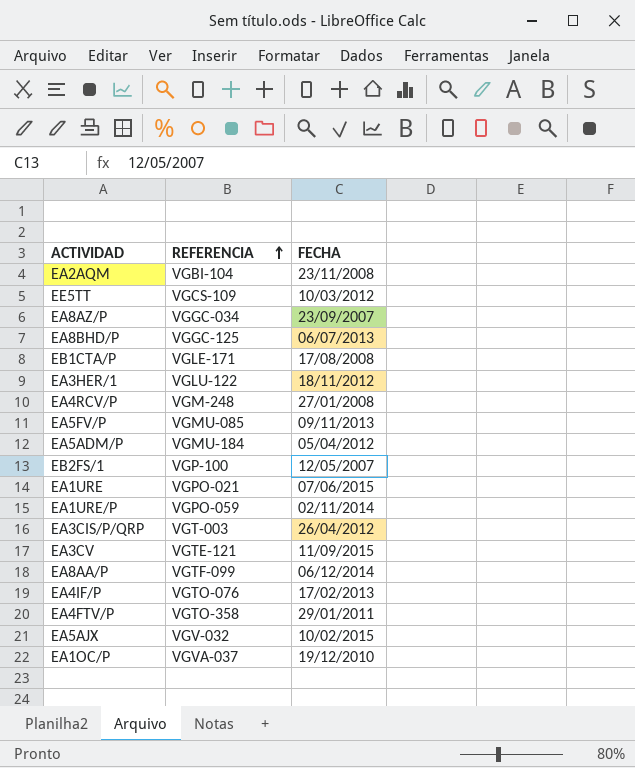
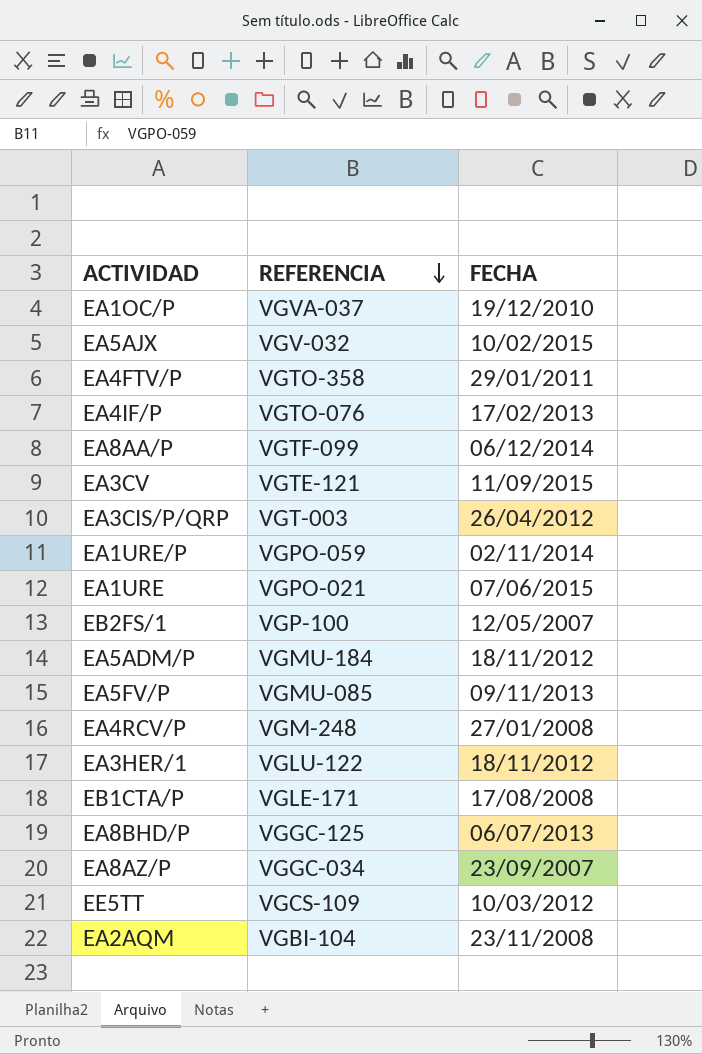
row order: REFERENCIA ascending -> REFERENCIA descending
EA5ADM/P | FECHA: 05/04/2012 -> 18/11/2012

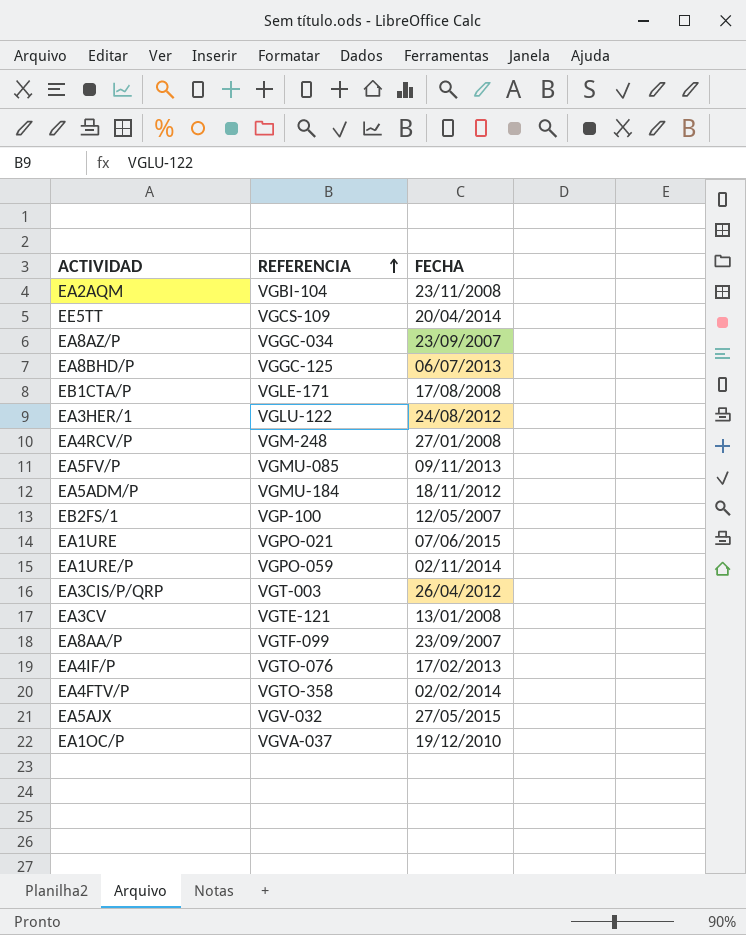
row order: REFERENCIA descending -> REFERENCIA ascending
EE5TT | FECHA: 10/03/2012 -> 20/04/2014
EA3HER/1 | FECHA: 18/11/2012 -> 24/08/2012
EA3CV | FECHA: 11/09/2015 -> 13/01/2008
EA8AA/P | FECHA: 06/12/2014 -> 23/09/2007
EA4FTV/P | FECHA: 29/01/2011 -> 02/02/2014
EA5AJX | FECHA: 10/02/2015 -> 27/05/2015

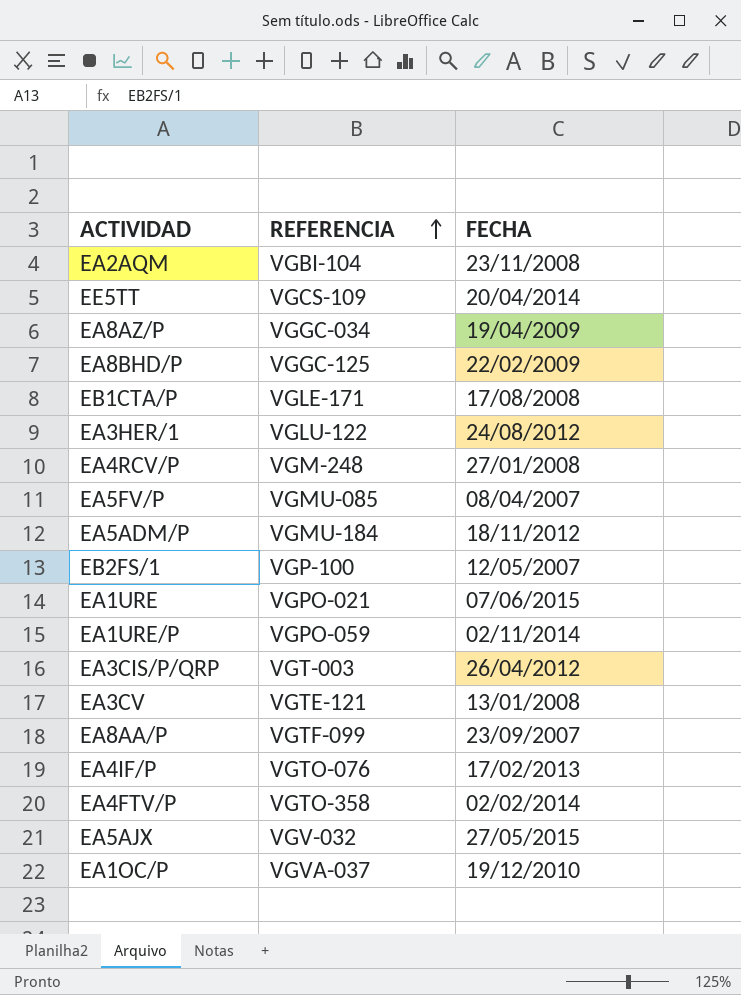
EA8AZ/P | FECHA: 23/09/2007 -> 19/04/2009
EA8BHD/P | FECHA: 06/07/2013 -> 22/02/2009
EA5FV/P | FECHA: 09/11/2013 -> 08/04/2007

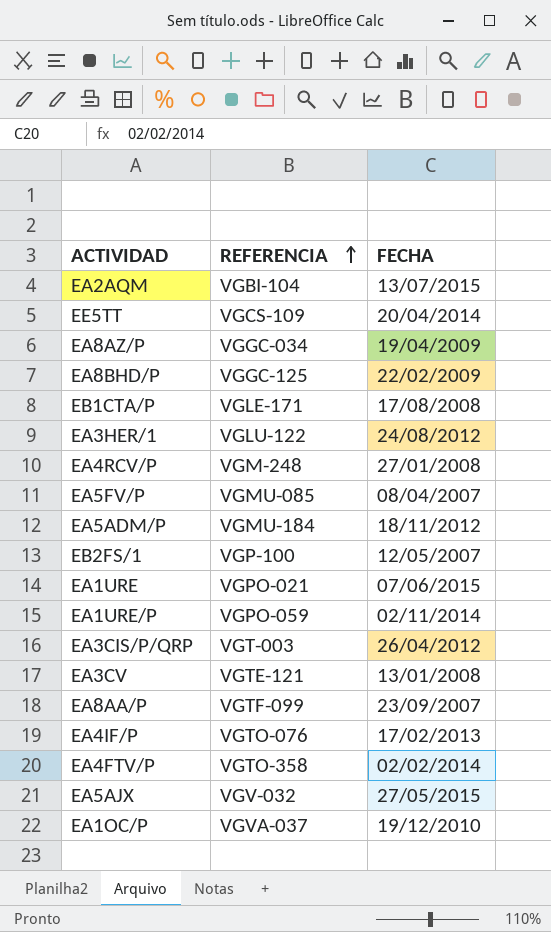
EA2AQM | FECHA: 23/11/2008 -> 13/07/2015

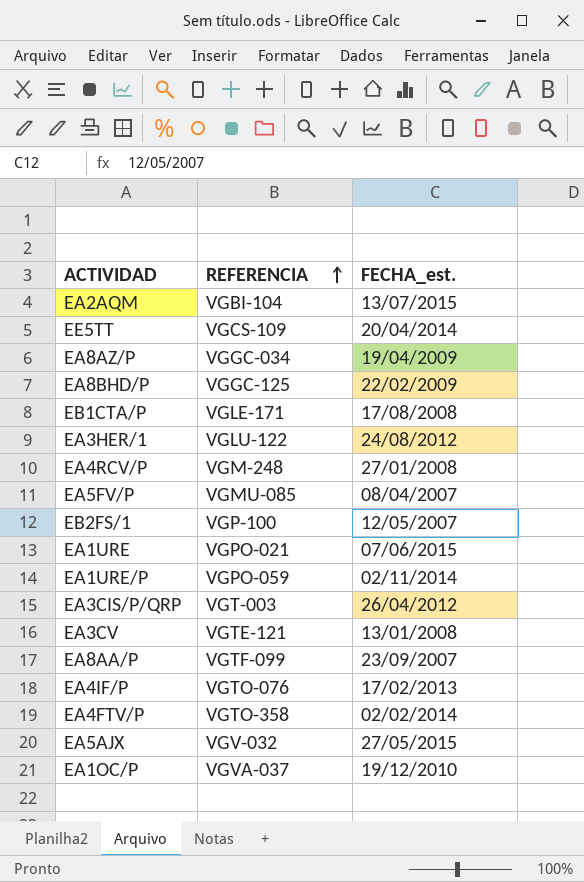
column name: FECHA -> FECHA_est.
row EA5ADM/P: VGMU-184 | 18/11/2012 -> none

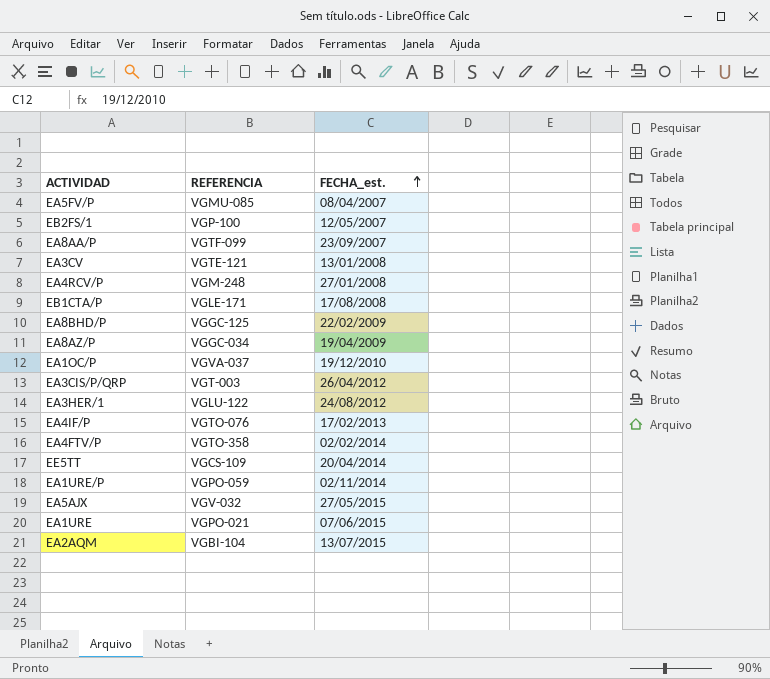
row order: REFERENCIA ascending -> FECHA_est. ascending

